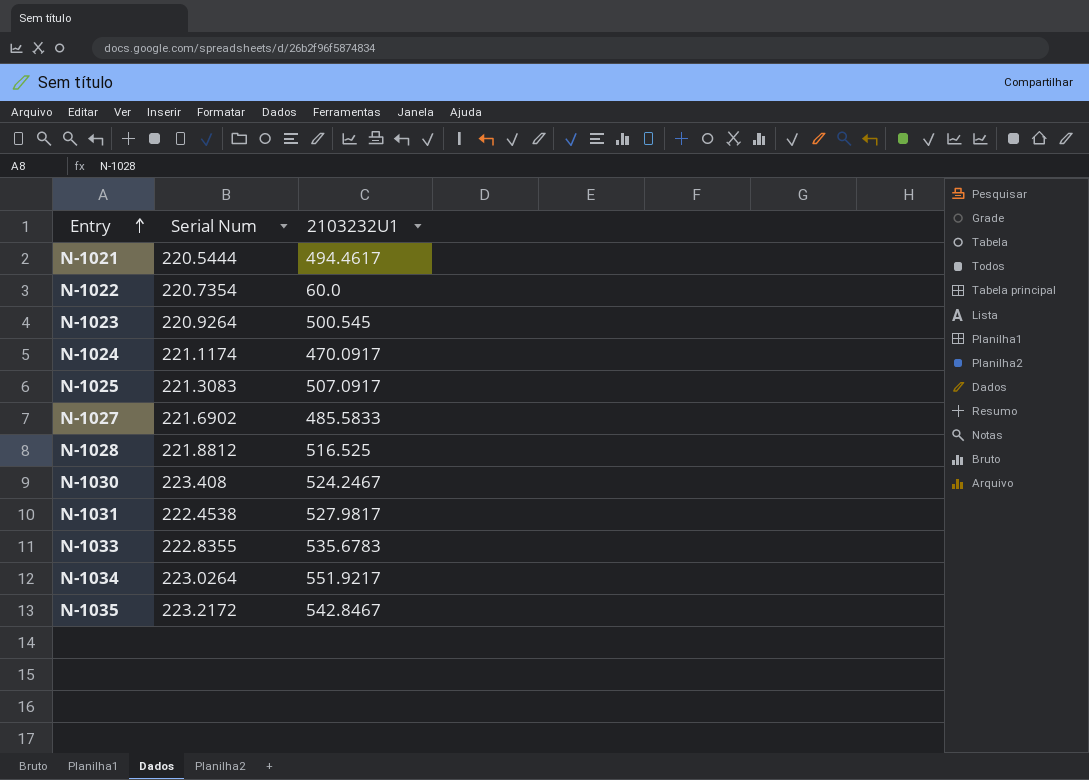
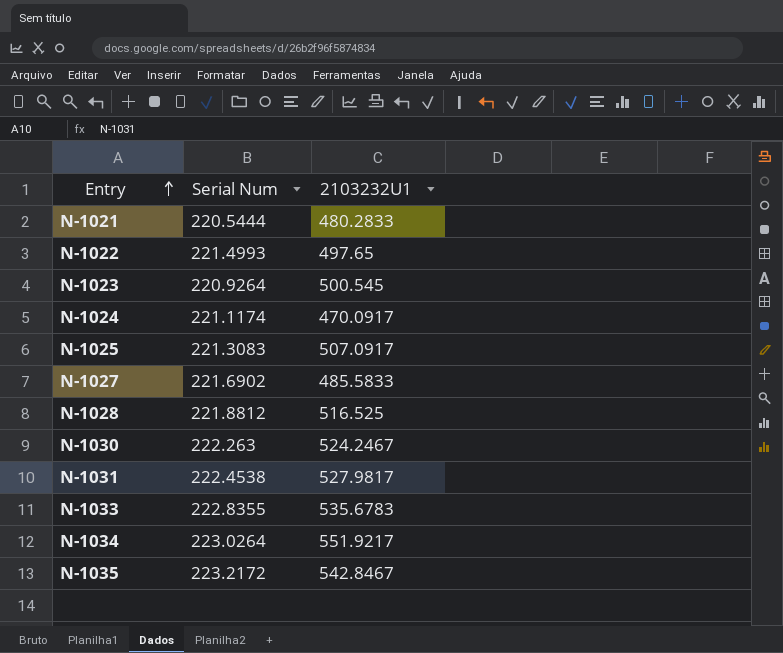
N-1021 | 2103232U1: 494.4617 -> 480.2833
N-1022 | Serial Num: 220.7354 -> 221.4993
N-1022 | 2103232U1: 60.0 -> 497.65
N-1030 | Serial Num: 223.408 -> 222.263

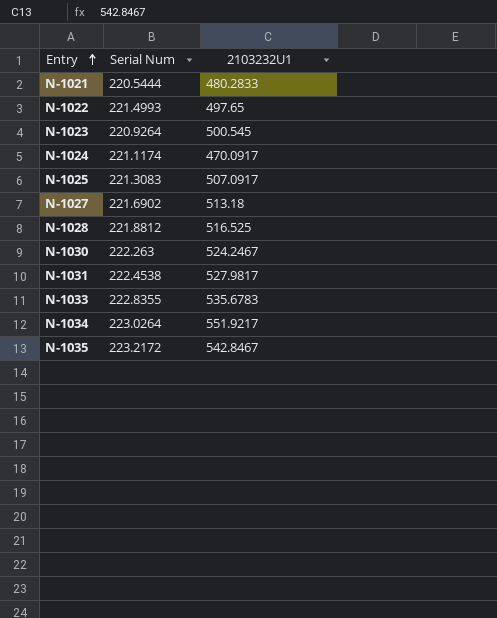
N-1027 | 2103232U1: 485.5833 -> 513.18

